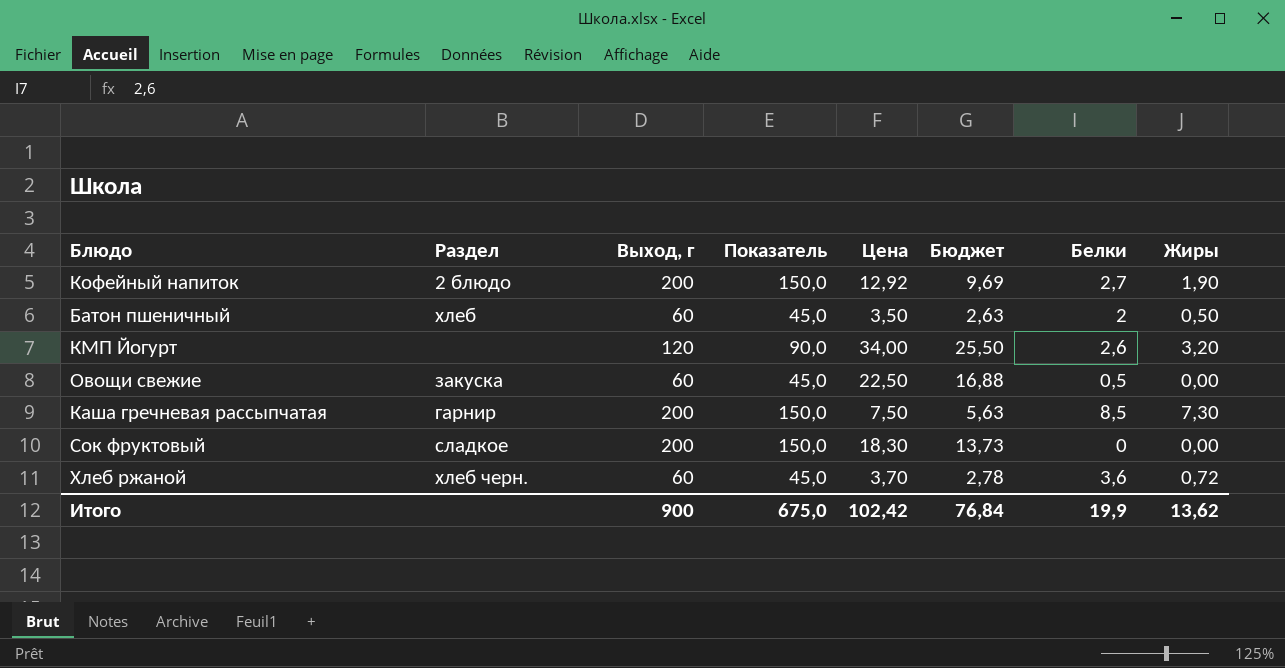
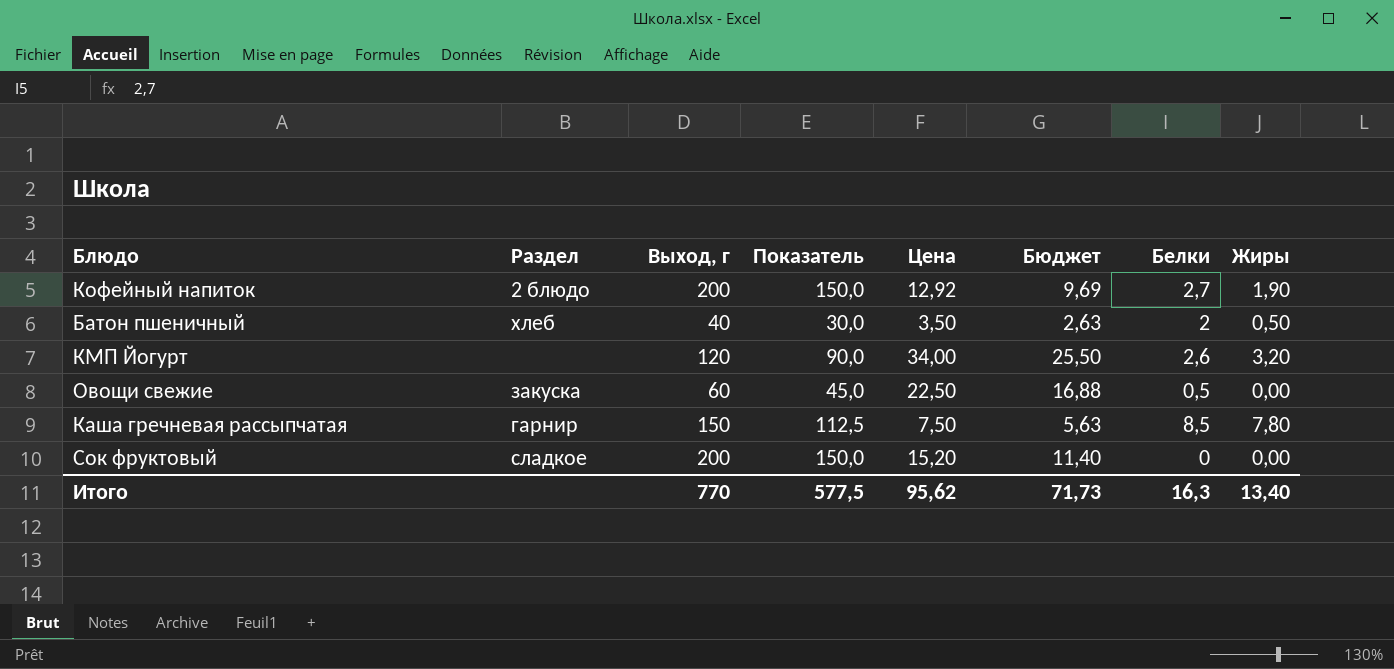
row Хлеб ржаной: хлеб черн. | 60 | 45,0 | 3,70 | 2,78 | 3,6 | 0,72 -> none
Батон пшеничный | Выход, г: 60 -> 40
Батон пшеничный | Показатель: 45,0 -> 30,0
Каша гречневая рассыпчатая | Выход, г: 200 -> 150
Каша гречневая рассыпчатая | Показатель: 150,0 -> 112,5
Каша гречневая рассыпчатая | Жиры: 7,30 -> 7,80
Сок фруктовый | Цена: 18,30 -> 15,20
Сок фруктовый | Бюджет: 13,73 -> 11,40
Итого | Выход, г: 900 -> 770
Итого | Показатель: 675,0 -> 577,5
Итого | Цена: 102,42 -> 95,62
Итого | Бюджет: 76,84 -> 71,73
Итого | Белки: 19,9 -> 16,3
Итого | Жиры: 13,62 -> 13,40

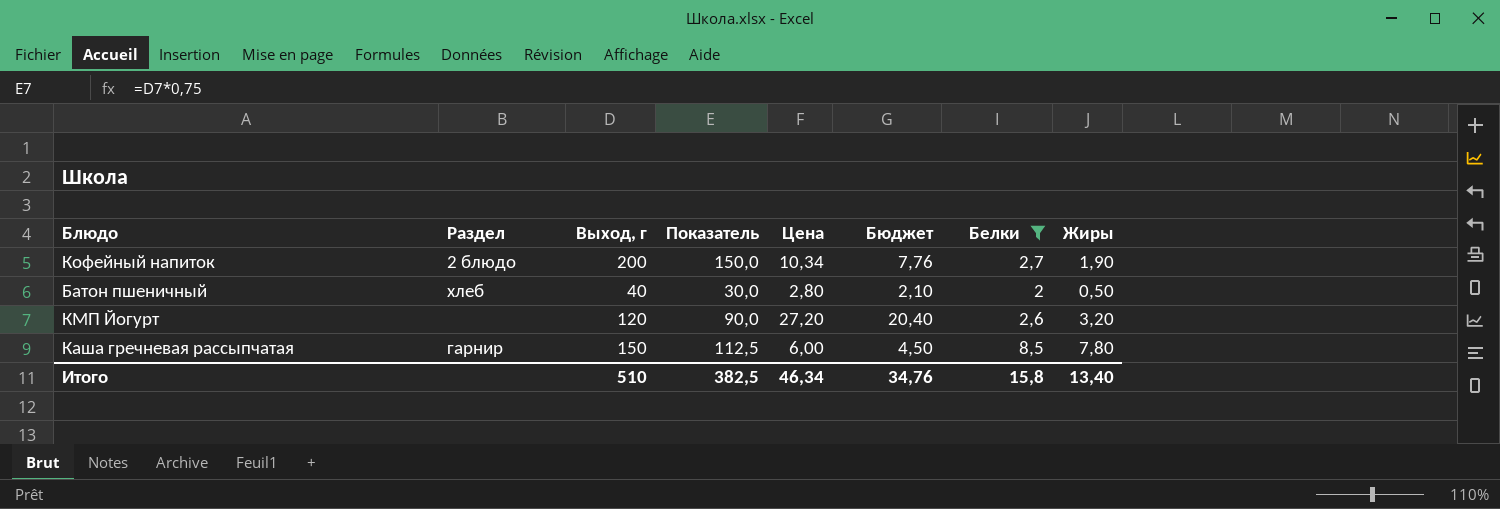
filter: none -> Белки >= 2
Кофейный напиток | Цена: 12,92 -> 10,34
Кофейный напиток | Бюджет: 9,69 -> 7,76
Батон пшеничный | Цена: 3,50 -> 2,80
Батон пшеничный | Бюджет: 2,63 -> 2,10
КМП Йогурт | Цена: 34,00 -> 27,20
КМП Йогурт | Бюджет: 25,50 -> 20,40
Каша гречневая рассыпчатая | Цена: 7,50 -> 6,00
Каша гречневая рассыпчатая | Бюджет: 5,63 -> 4,50
Итого | Выход, г: 770 -> 510
Итого | Показатель: 577,5 -> 382,5
Итого | Цена: 95,62 -> 46,34
Итого | Бюджет: 71,73 -> 34,76
Итого | Белки: 16,3 -> 15,8

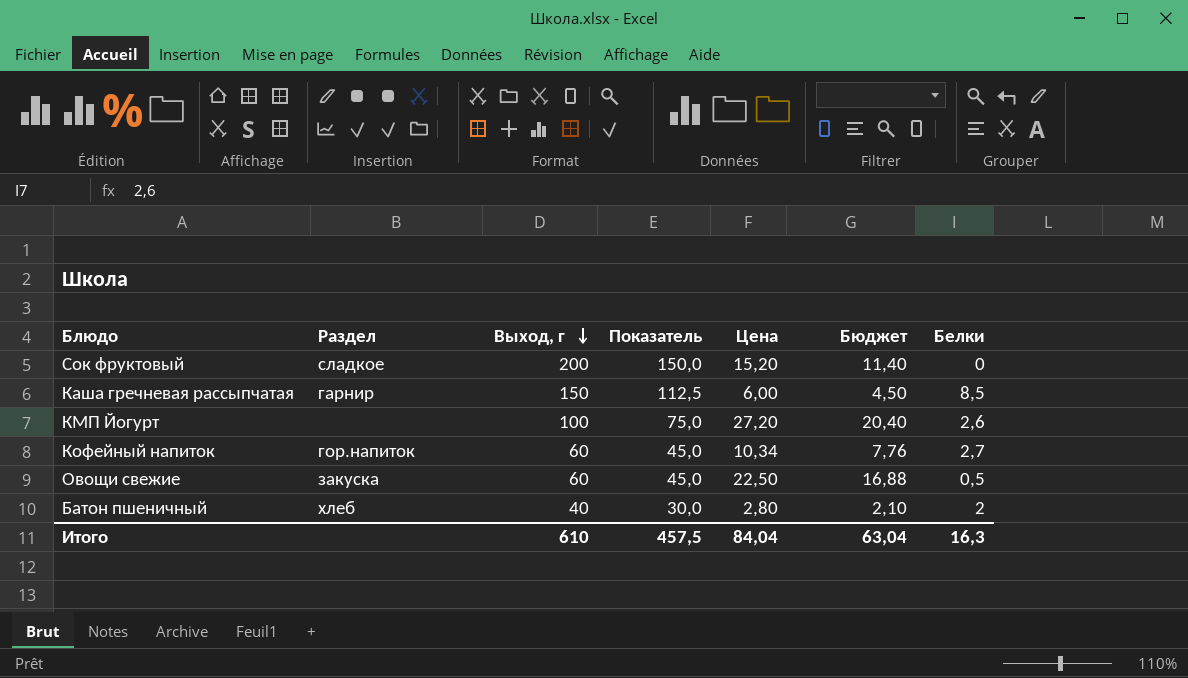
filter: Белки >= 2 -> none
row order: none -> Выход, г descending
column Жиры | position: 8 -> none
КМП Йогурт | Выход, г: 120 -> 100
КМП Йогурт | Показатель: 90,0 -> 75,0
Кофейный напиток | Раздел: 2 блюдо -> гор.напиток
Кофейный напиток | Выход, г: 200 -> 60
Кофейный напиток | Показатель: 150,0 -> 45,0
Итого | Выход, г: 510 -> 610
Итого | Показатель: 382,5 -> 457,5
Итого | Цена: 46,34 -> 84,04
Итого | Бюджет: 34,76 -> 63,04
Итого | Белки: 15,8 -> 16,3

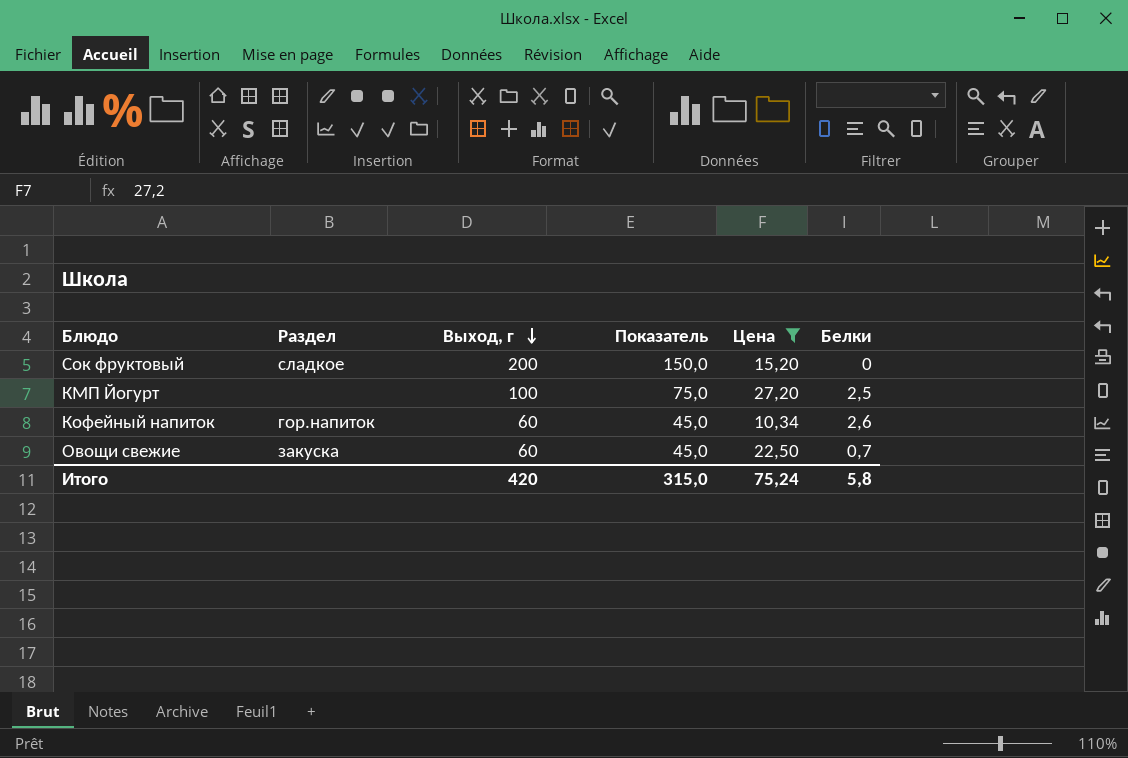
filter: none -> Цена >= 10,34
column Бюджет | formula: [Цена] * 0,75 -> none
КМП Йогурт | Белки: 2,6 -> 2,5
Кофейный напиток | Белки: 2,7 -> 2,6
Овощи свежие | Белки: 0,5 -> 0,7
Итого | Выход, г: 610 -> 420
Итого | Показатель: 457,5 -> 315,0
Итого | Цена: 84,04 -> 75,24
Итого | Белки: 16,3 -> 5,8

